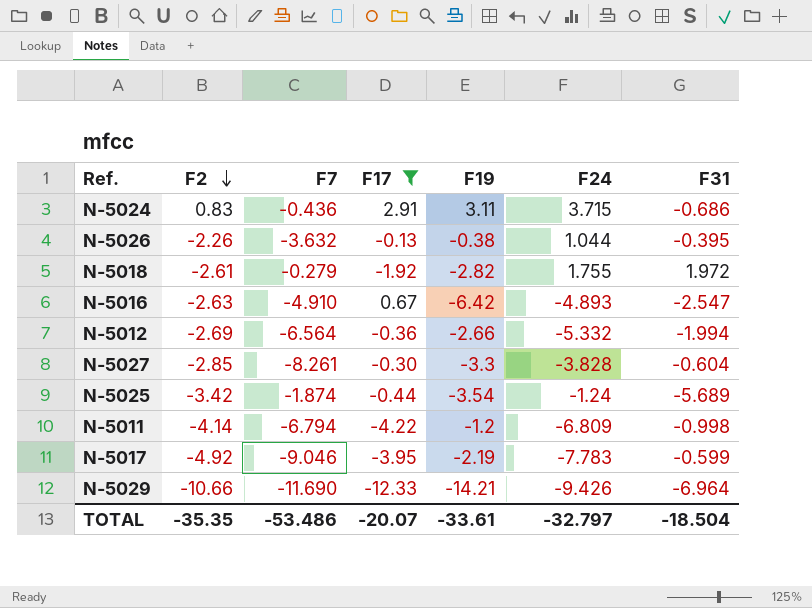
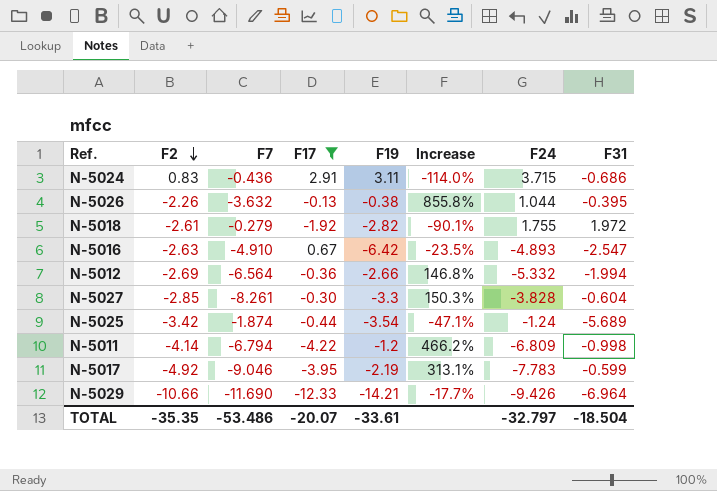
column Increase | formula: none -> ([F7] - [F19]) / [F19]

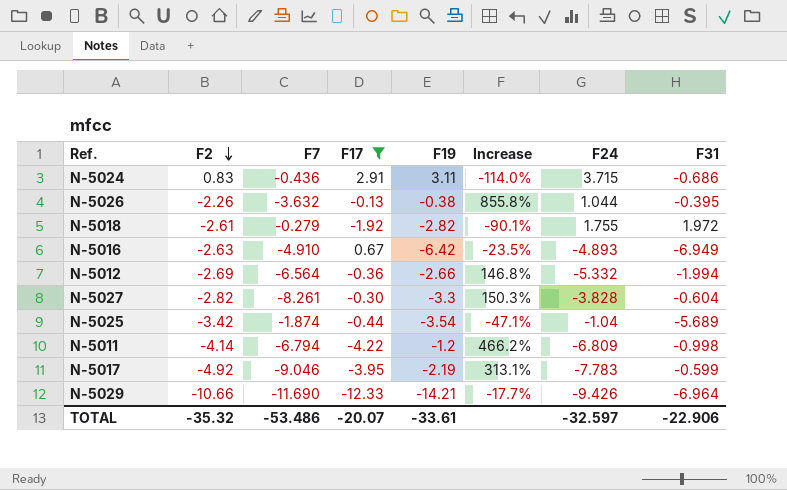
N-5016 | F31: -2.547 -> -6.949
N-5027 | F2: -2.85 -> -2.82
N-5025 | F24: -1.24 -> -1.04
TOTAL | F2: -35.35 -> -35.32
TOTAL | F24: -32.797 -> -32.597
TOTAL | F31: -18.504 -> -22.906

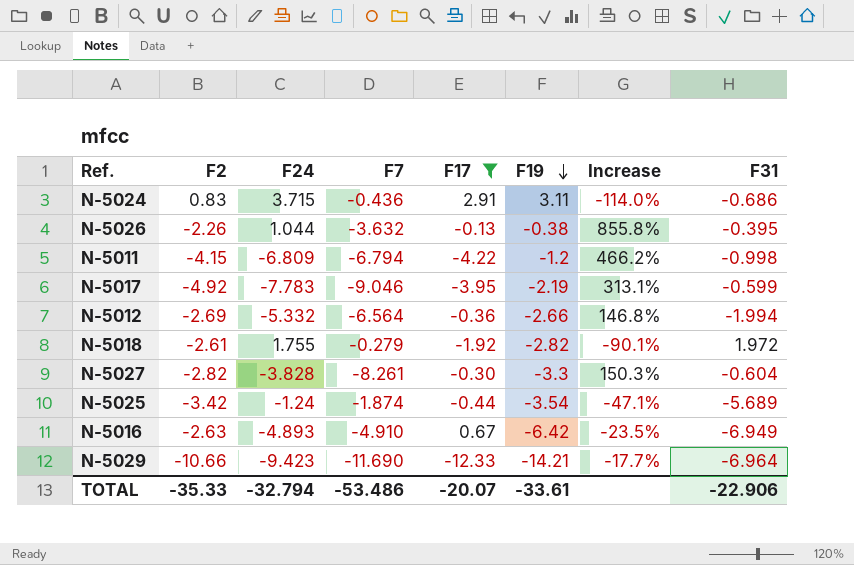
row order: F2 descending -> F19 descending
column F24 | position: 7 -> 3
N-5011 | F2: -4.14 -> -4.15
N-5025 | F24: -1.04 -> -1.24
N-5029 | F24: -9.426 -> -9.423
TOTAL | F2: -35.32 -> -35.33
TOTAL | F24: -32.597 -> -32.794

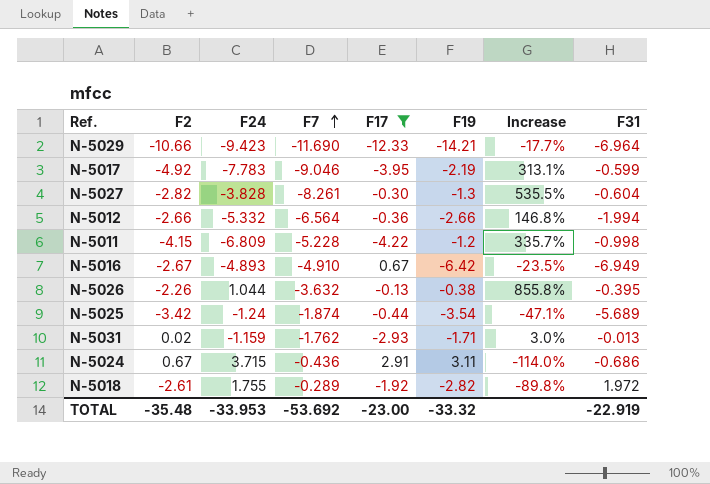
row order: F19 descending -> F7 ascending
N-5027 | F19: -3.3 -> -1.3
N-5027 | Increase: 150.3% -> 535.5%
N-5012 | F2: -2.69 -> -2.66
N-5011 | F7: -6.794 -> -5.228
N-5011 | Increase: 466.2% -> 335.7%
N-5016 | F2: -2.63 -> -2.67
row N-5031: none -> 0.02 | -1.159 | -1.762 | -2.93 | -1.71 | 3.0% | -0.013
N-5024 | F2: 0.83 -> 0.67
N-5018 | F7: -0.279 -> -0.289
N-5018 | Increase: -90.1% -> -89.8%
TOTAL | F2: -35.33 -> -35.48
TOTAL | F24: -32.794 -> -33.953
TOTAL | F7: -53.486 -> -53.692
TOTAL | F17: -20.07 -> -23.00
TOTAL | F19: -33.61 -> -33.32
TOTAL | F31: -22.906 -> -22.919

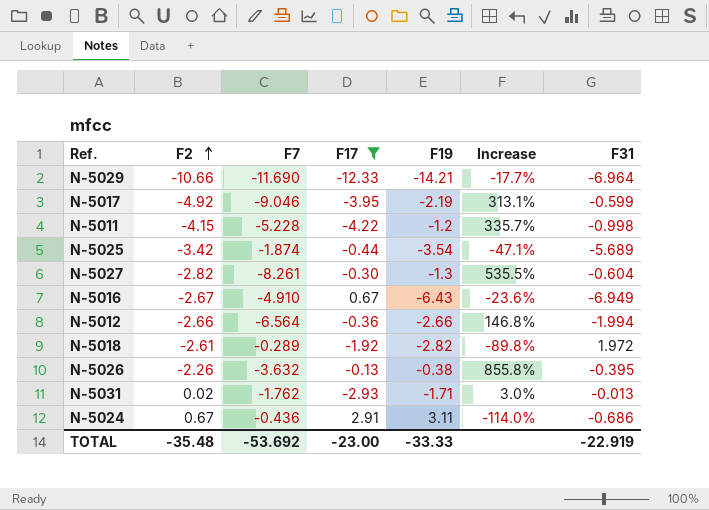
row order: F7 ascending -> F2 ascending
column F24 | position: 3 -> none
N-5016 | F19: -6.42 -> -6.43
N-5016 | Increase: -23.5% -> -23.6%
TOTAL | F19: -33.32 -> -33.33

